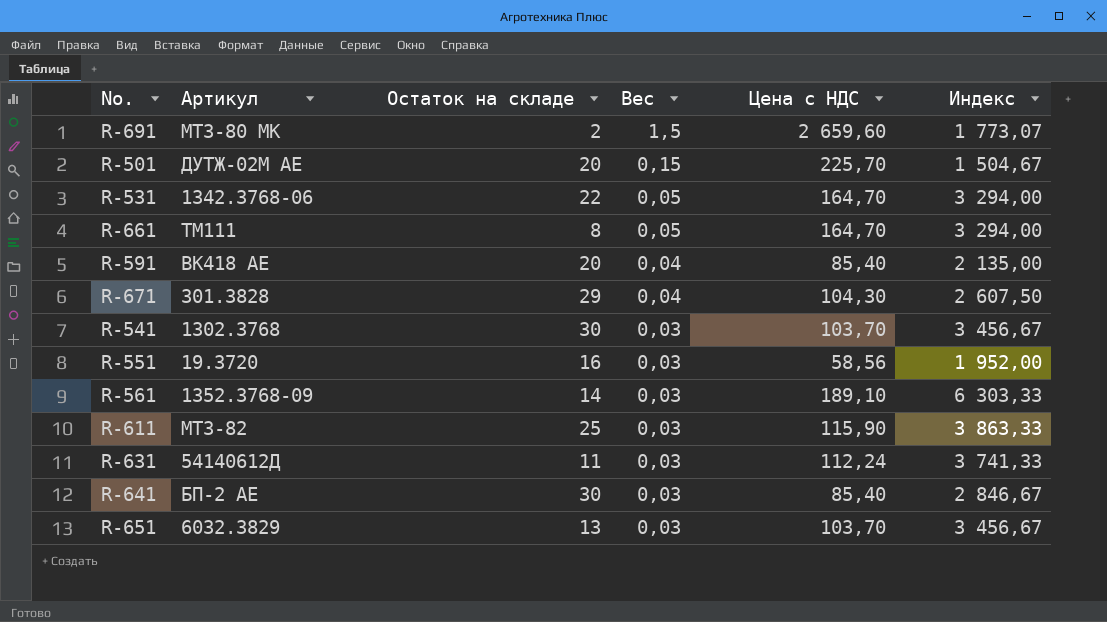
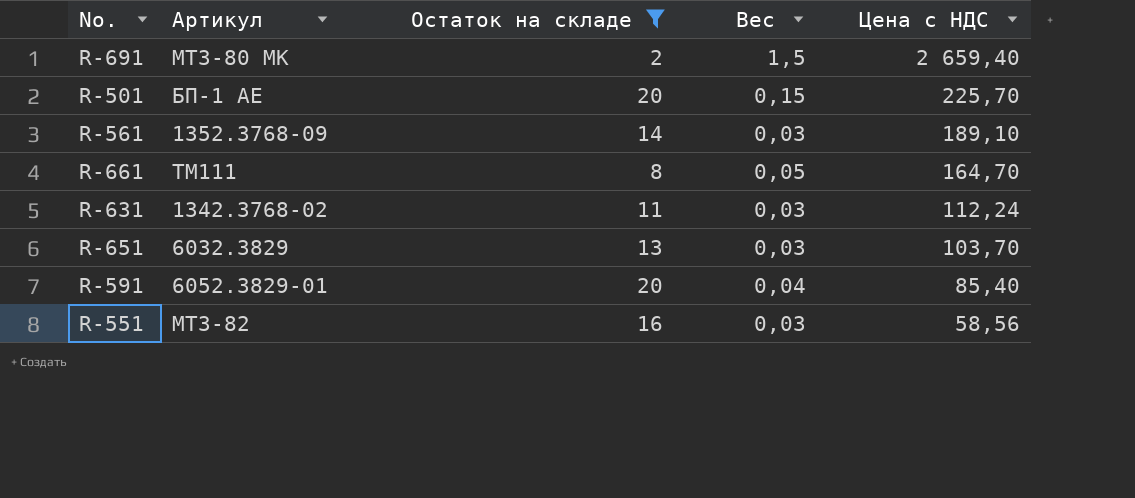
filter: none -> Остаток на складе <= 20
row order: Вес descending -> Цена с НДС descending
column Индекс | formula: [Цена с НДС] / [Вес] -> none
R-691 | Цена с НДС: 2 659,60 -> 2 659,40
R-501 | Артикул: ДУТЖ-02М AE -> БП-1 AE
R-631 | Артикул: 54140612Д -> 1342.3768-02
R-591 | Артикул: ВК418 AE -> 6052.3829-01
R-551 | Артикул: 19.3720 -> МТЗ-82

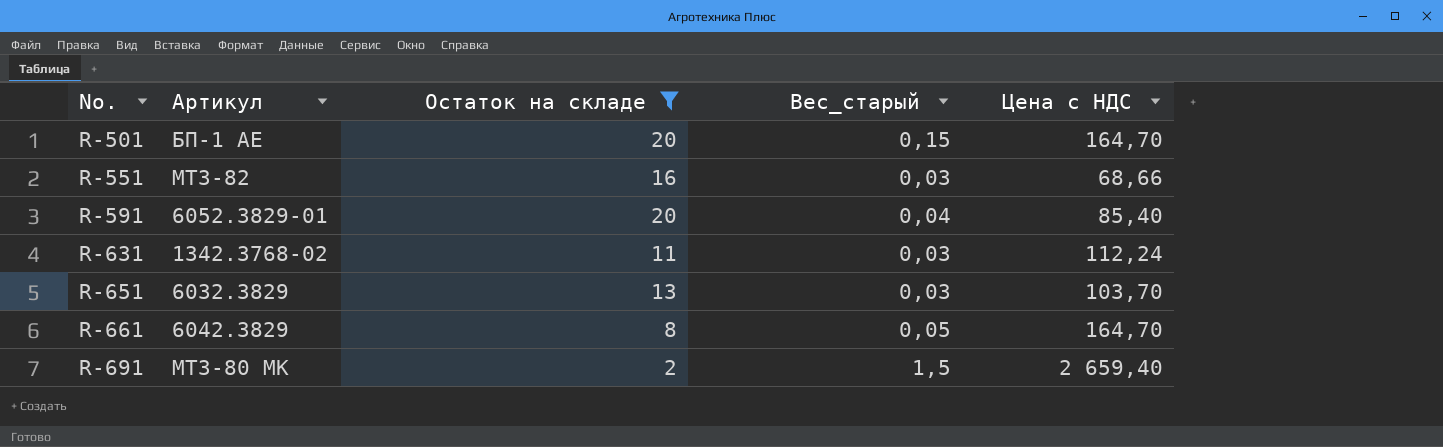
row order: Цена с НДС descending -> No. ascending
column name: Вес -> Вес_старый
row R-561: 1352.3768-09 | 14 | 0,03 | 189,10 -> none
R-501 | Цена с НДС: 225,70 -> 164,70
R-551 | Цена с НДС: 58,56 -> 68,66
R-661 | Артикул: ТМ111 -> 6042.3829

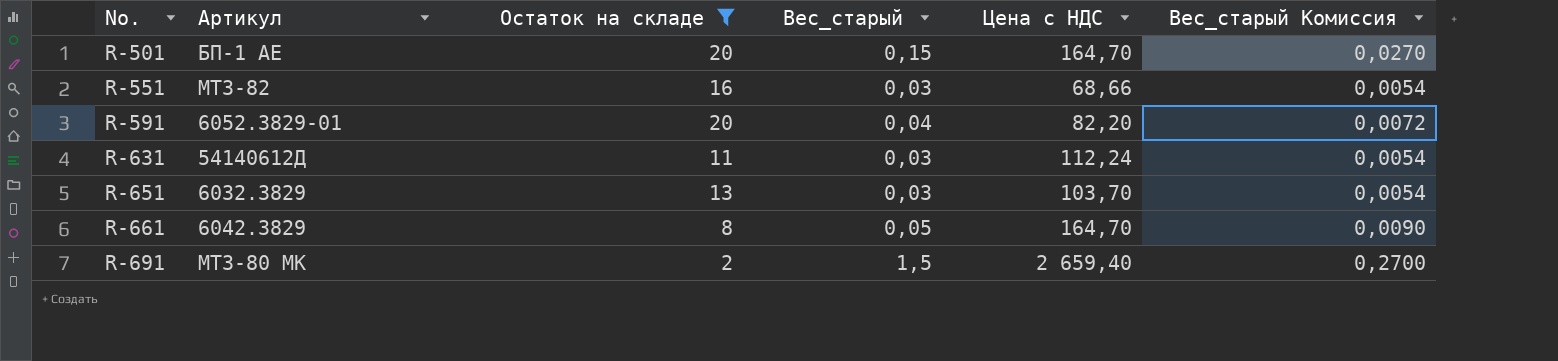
column Вес_старый Комиссия | formula: none -> [Вес_старый] * 0,18
R-591 | Цена с НДС: 85,40 -> 82,20
R-631 | Артикул: 1342.3768-02 -> 54140612Д

